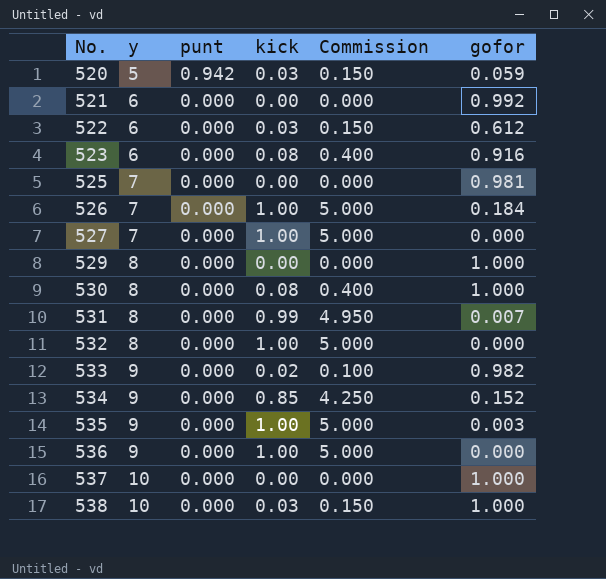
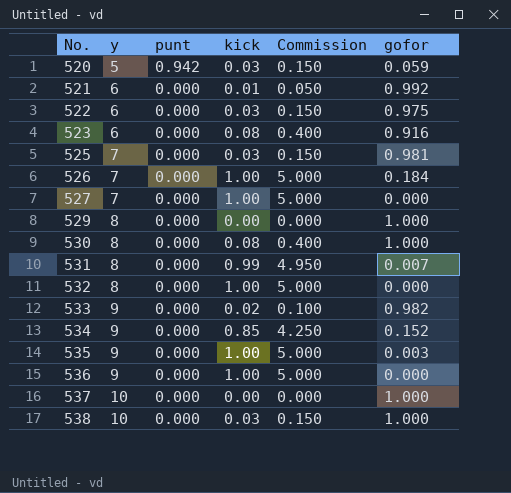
521 | kick: 0.00 -> 0.01
521 | Commission: 0.000 -> 0.050
522 | gofor: 0.612 -> 0.975
525 | kick: 0.00 -> 0.03
525 | Commission: 0.000 -> 0.150

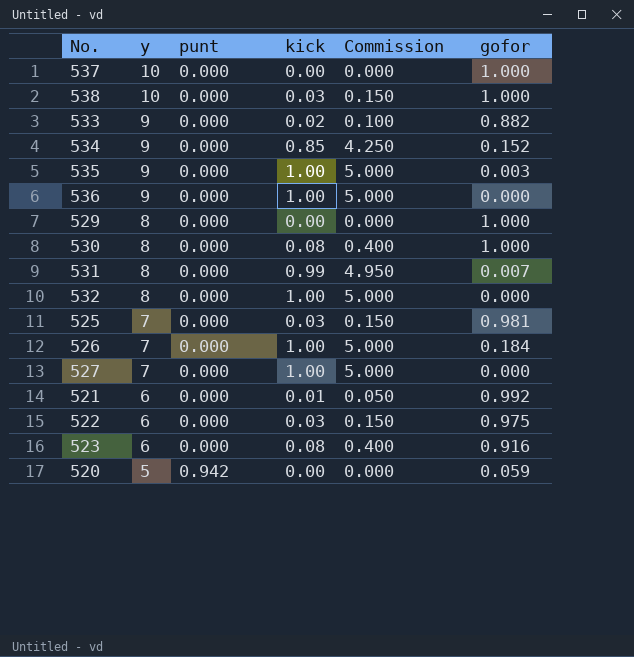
row order: No. ascending -> y descending
533 | gofor: 0.982 -> 0.882
520 | kick: 0.03 -> 0.00
520 | Commission: 0.150 -> 0.000

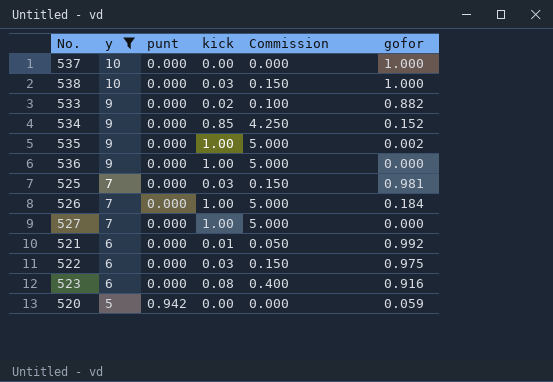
filter: none -> y != 8
535 | gofor: 0.003 -> 0.002

